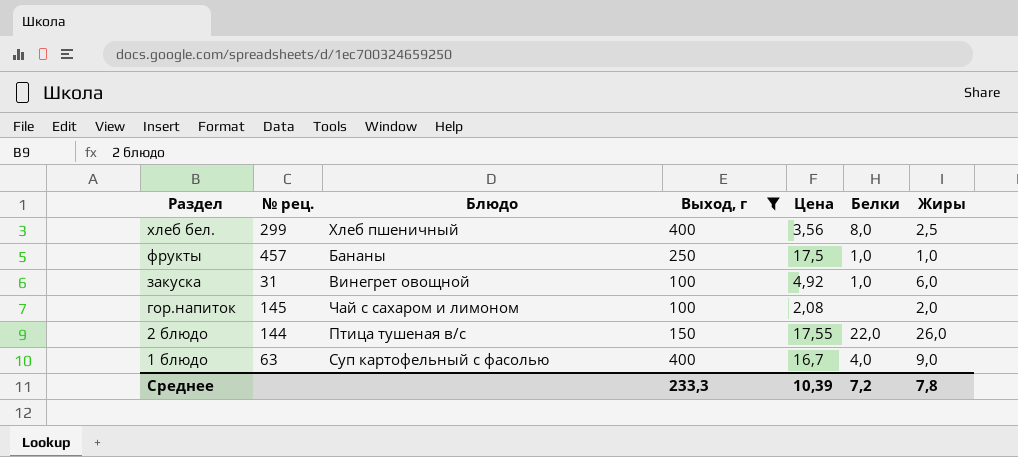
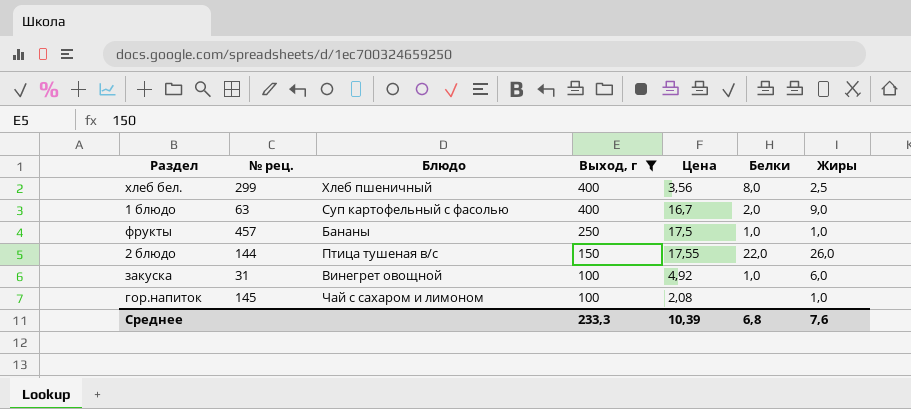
row order: Раздел descending -> Выход, г descending
1 блюдо | Белки: 4,0 -> 2,0
гор.напиток | Жиры: 2,0 -> 1,0
Среднее | Белки: 7,2 -> 6,8
Среднее | Жиры: 7,8 -> 7,6

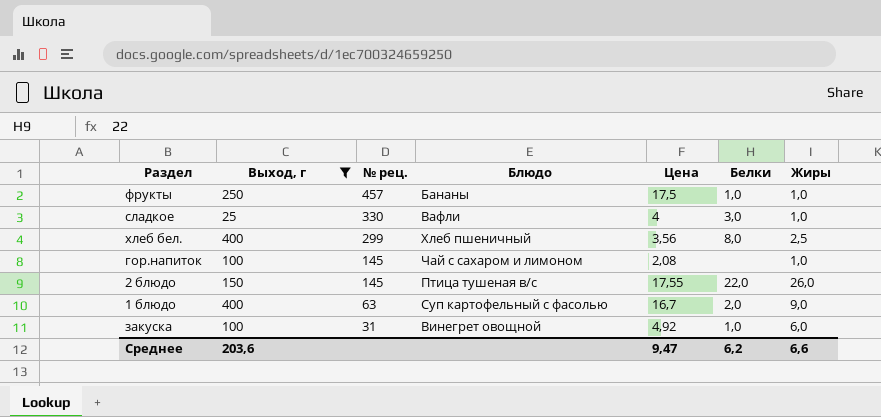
row order: Выход, г descending -> № рец. descending
column Выход, г | position: 4 -> 2
row сладкое: none -> 25 | 330 | Вафли | 4 | 3,0 | 1,0
2 блюдо | № рец.: 144 -> 145
Среднее | Выход, г: 233,3 -> 203,6
Среднее | Цена: 10,39 -> 9,47
Среднее | Белки: 6,8 -> 6,2
Среднее | Жиры: 7,6 -> 6,6

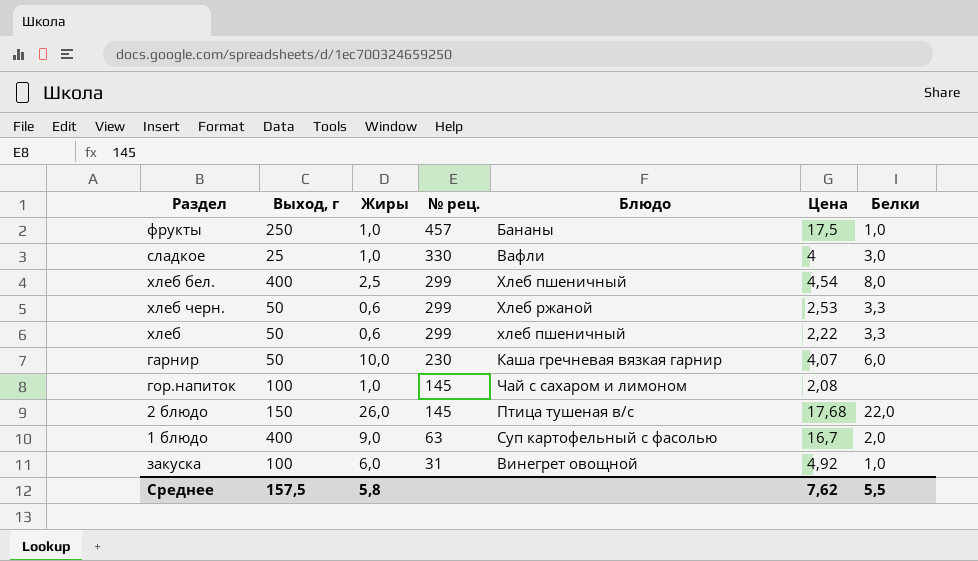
filter: Выход, г != 50 -> none
column Жиры | position: 7 -> 3
хлеб бел. | Цена: 3,56 -> 4,54
2 блюдо | Цена: 17,55 -> 17,68
Среднее | Выход, г: 203,6 -> 157,5
Среднее | Жиры: 6,6 -> 5,8
Среднее | Цена: 9,47 -> 7,62
Среднее | Белки: 6,2 -> 5,5

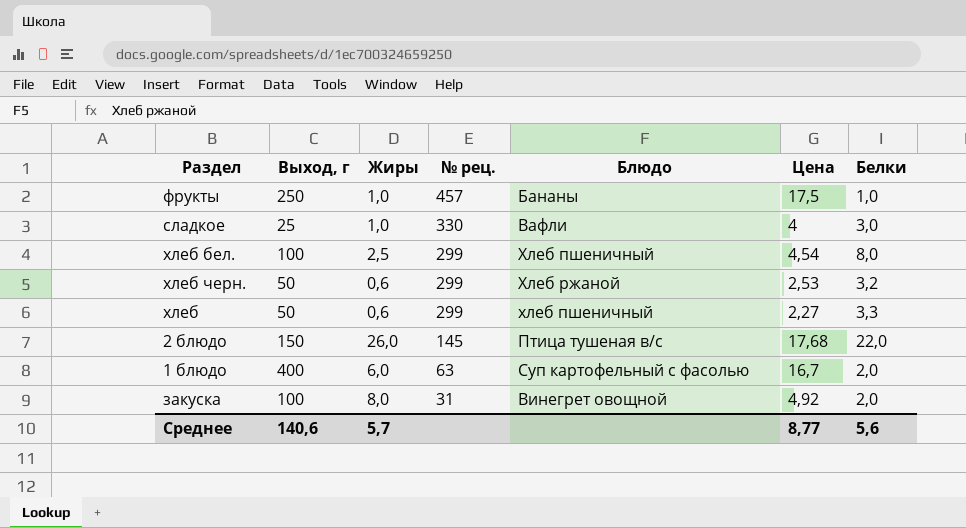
row гарнир: 50 | 10,0 | 230 | Каша гречневая вязкая гарнир | 4,07 | 6,0 -> none
row гор.напиток: 100 | 1,0 | 145 | Чай с сахаром и лимоном | 2,08 | none -> none
хлеб бел. | Выход, г: 400 -> 100
хлеб черн. | Белки: 3,3 -> 3,2
хлеб | Цена: 2,22 -> 2,27
1 блюдо | Жиры: 9,0 -> 6,0
закуска | Жиры: 6,0 -> 8,0
закуска | Белки: 1,0 -> 2,0
Среднее | Выход, г: 157,5 -> 140,6
Среднее | Жиры: 5,8 -> 5,7
Среднее | Цена: 7,62 -> 8,77
Среднее | Белки: 5,5 -> 5,6

